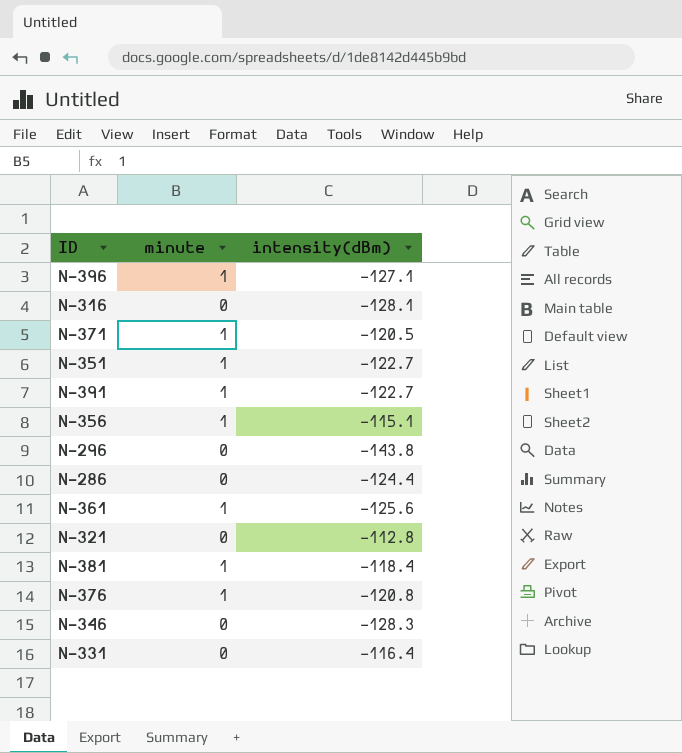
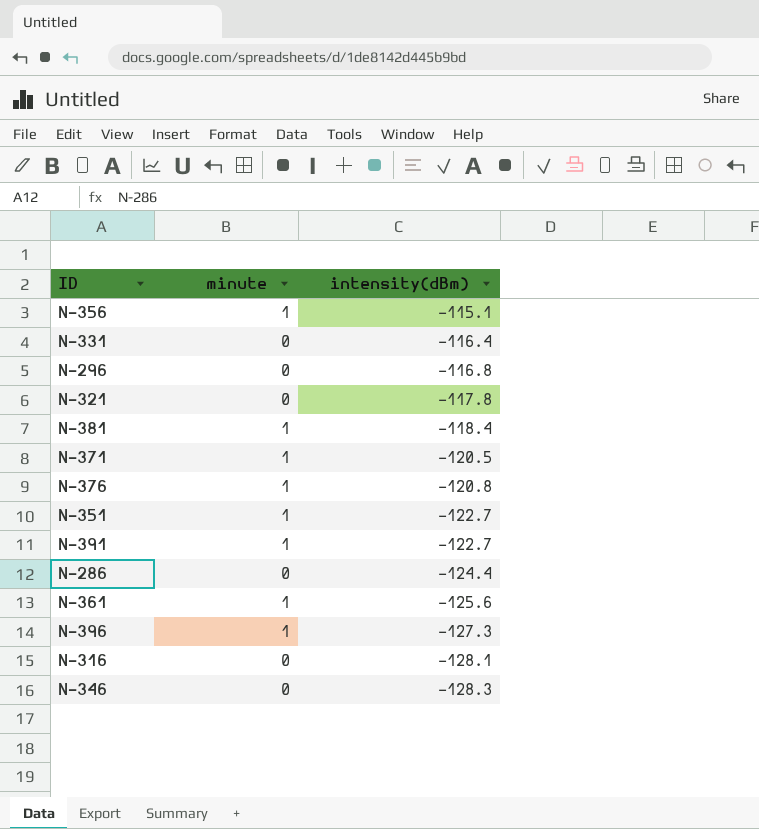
row order: none -> intensity(dBm) descending
N-296 | intensity(dBm): -143.8 -> -116.8
N-321 | intensity(dBm): -112.8 -> -117.8
N-396 | intensity(dBm): -127.1 -> -127.3

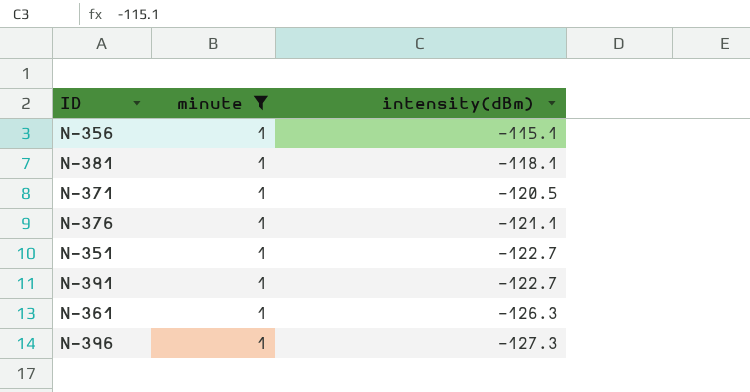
filter: none -> minute = 1
N-381 | intensity(dBm): -118.4 -> -118.1
N-376 | intensity(dBm): -120.8 -> -121.1
N-361 | intensity(dBm): -125.6 -> -126.3

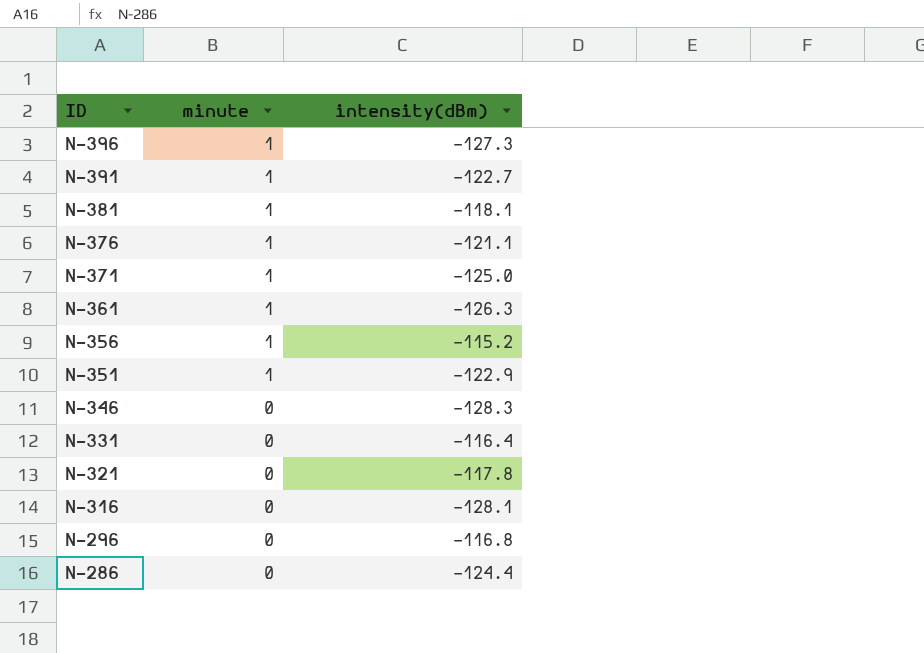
filter: minute = 1 -> none
row order: intensity(dBm) descending -> ID descending
N-371 | intensity(dBm): -120.5 -> -125.0
N-356 | intensity(dBm): -115.1 -> -115.2
N-351 | intensity(dBm): -122.7 -> -122.9

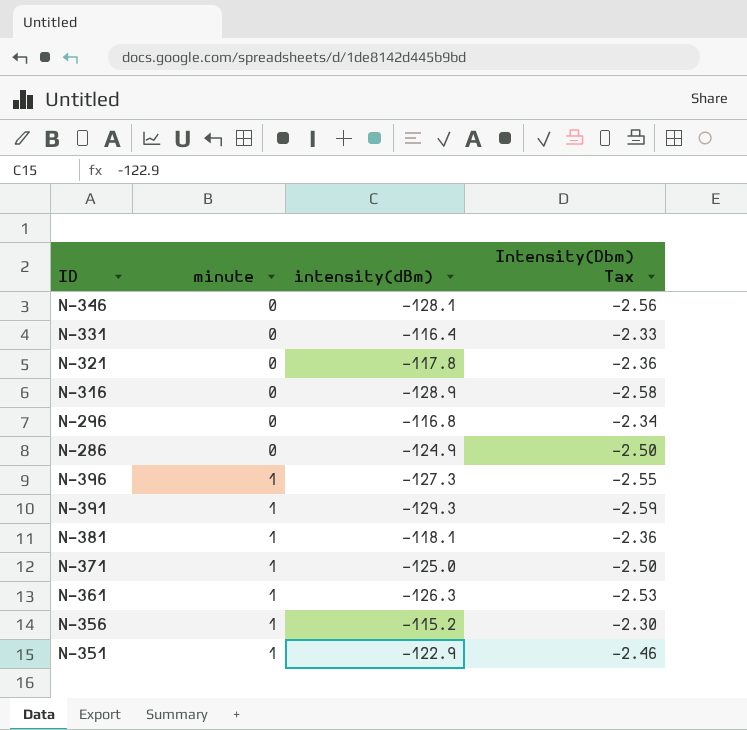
row order: ID descending -> minute ascending
column Intensity(Dbm) Tax | formula: none -> [intensity(dBm)] * 0.02
row N-376: 1 | -121.1 -> none
N-346 | intensity(dBm): -128.3 -> -128.1
N-316 | intensity(dBm): -128.1 -> -128.9
N-286 | intensity(dBm): -124.4 -> -124.9
N-391 | intensity(dBm): -122.7 -> -129.3

